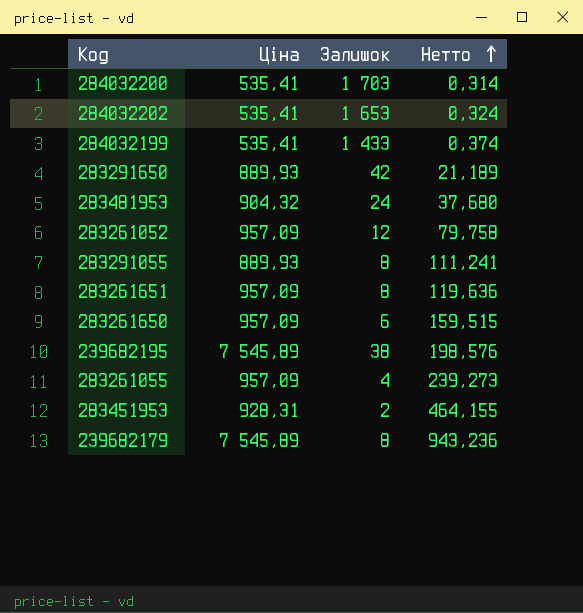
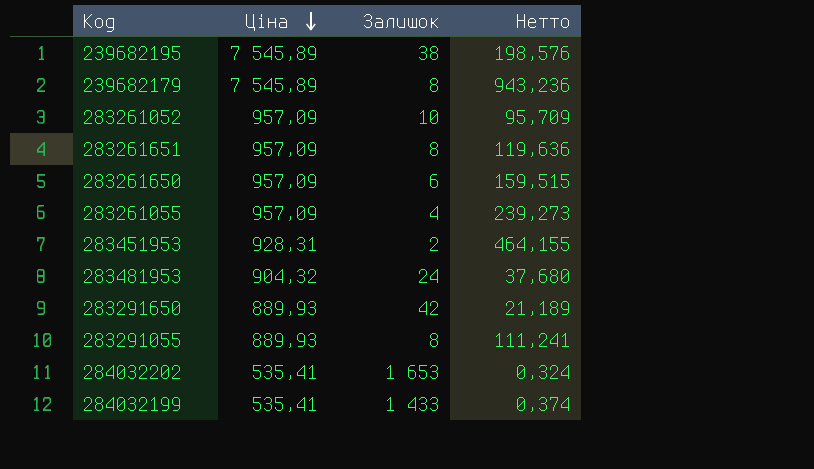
row order: Нетто ascending -> Ціна descending
row 284032200: 535,41 | 1 703 | 0,314 -> none
283261052 | Залишок: 12 -> 10
283261052 | Нетто: 79,758 -> 95,709

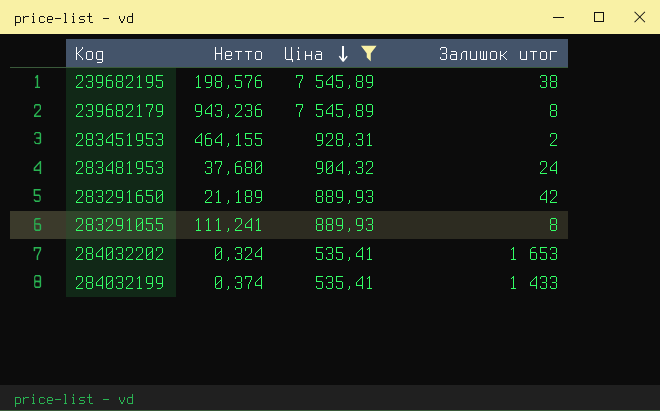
filter: none -> Ціна != 957,09
column Нетто | position: 4 -> 2
column name: Залишок -> Залишок итог

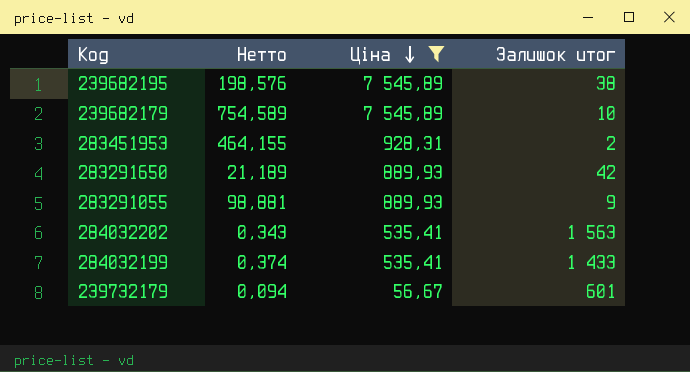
row 283481953: 37,680 | 904,32 | 24 -> none
239682179 | Нетто: 943,236 -> 754,589
239682179 | Залишок итог: 8 -> 10
283291055 | Нетто: 111,241 -> 98,881
283291055 | Залишок итог: 8 -> 9
284032202 | Нетто: 0,324 -> 0,343
284032202 | Залишок итог: 1 653 -> 1 563
row 239732179: none -> 0,094 | 56,67 | 601

